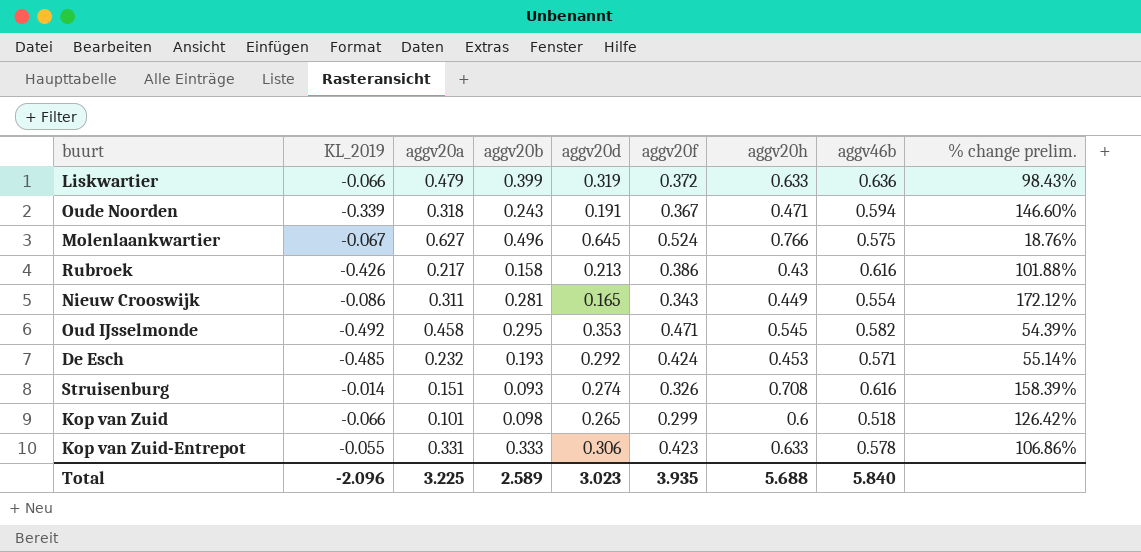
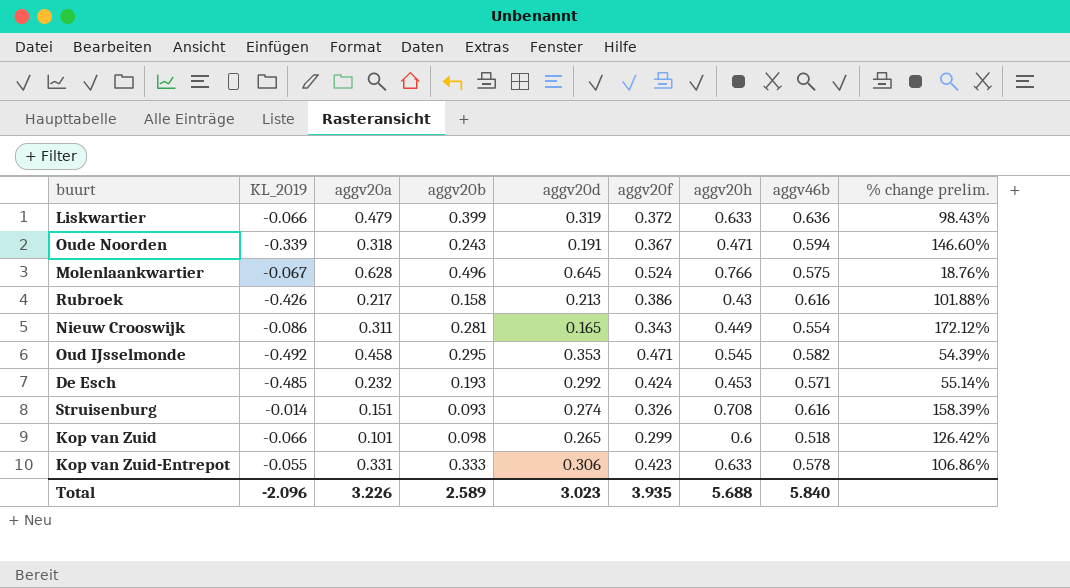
Molenlaankwartier | aggv20a: 0.627 -> 0.628
Total | aggv20a: 3.225 -> 3.226

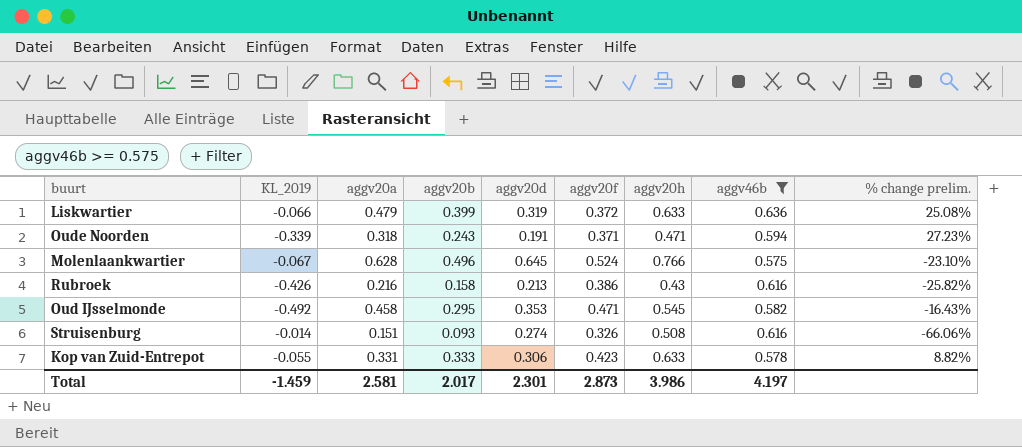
filter: none -> aggv46b >= 0.575
column % change prelim. | formula: ([aggv20h] - [aggv20d]) / [aggv20d] -> ([aggv20b] - [aggv20d]) / [aggv20d]
Oude Noorden | aggv20f: 0.367 -> 0.371
Rubroek | aggv20a: 0.217 -> 0.216
Struisenburg | aggv20h: 0.708 -> 0.508
Total | KL_2019: -2.096 -> -1.459
Total | aggv20a: 3.226 -> 2.581
Total | aggv20b: 2.589 -> 2.017
Total | aggv20d: 3.023 -> 2.301
Total | aggv20f: 3.935 -> 2.873
Total | aggv20h: 5.688 -> 3.986
Total | aggv46b: 5.840 -> 4.197

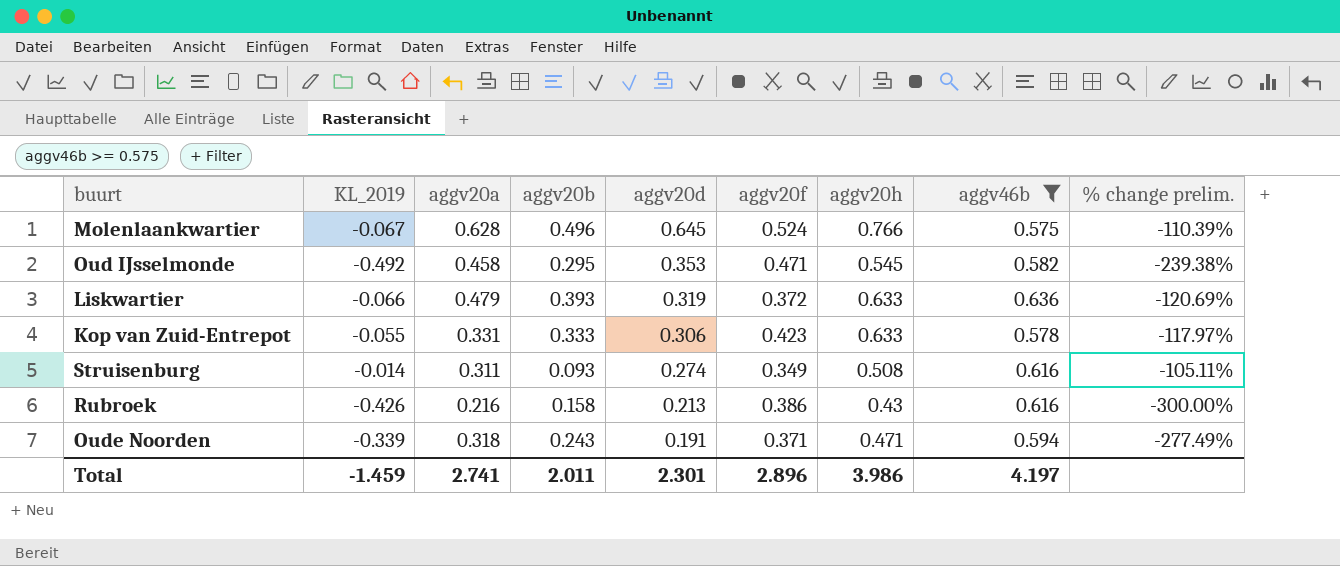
row order: none -> aggv20d descending
column % change prelim. | formula: ([aggv20b] - [aggv20d]) / [aggv20d] -> ([KL_2019] - [aggv20d]) / [aggv20d]
Liskwartier | aggv20b: 0.399 -> 0.393
Struisenburg | aggv20a: 0.151 -> 0.311
Struisenburg | aggv20f: 0.326 -> 0.349
Total | aggv20a: 2.581 -> 2.741
Total | aggv20b: 2.017 -> 2.011
Total | aggv20f: 2.873 -> 2.896

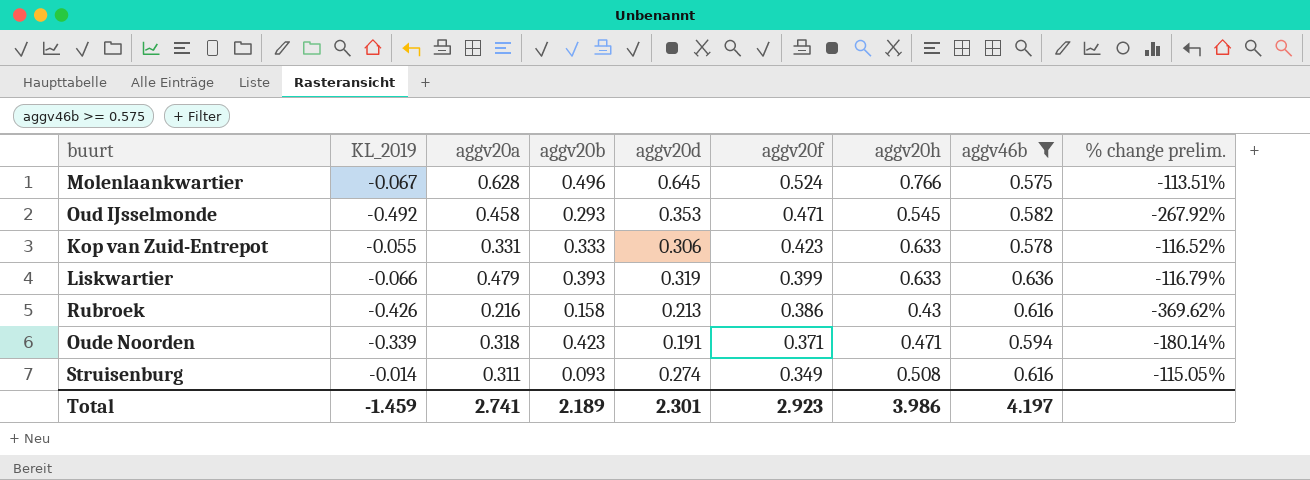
row order: aggv20d descending -> aggv20f descending
column % change prelim. | formula: ([KL_2019] - [aggv20d]) / [aggv20d] -> ([KL_2019] - [aggv20b]) / [aggv20b]
Oud IJsselmonde | aggv20b: 0.295 -> 0.293
Liskwartier | aggv20f: 0.372 -> 0.399
Oude Noorden | aggv20b: 0.243 -> 0.423
Total | aggv20b: 2.011 -> 2.189
Total | aggv20f: 2.896 -> 2.923

